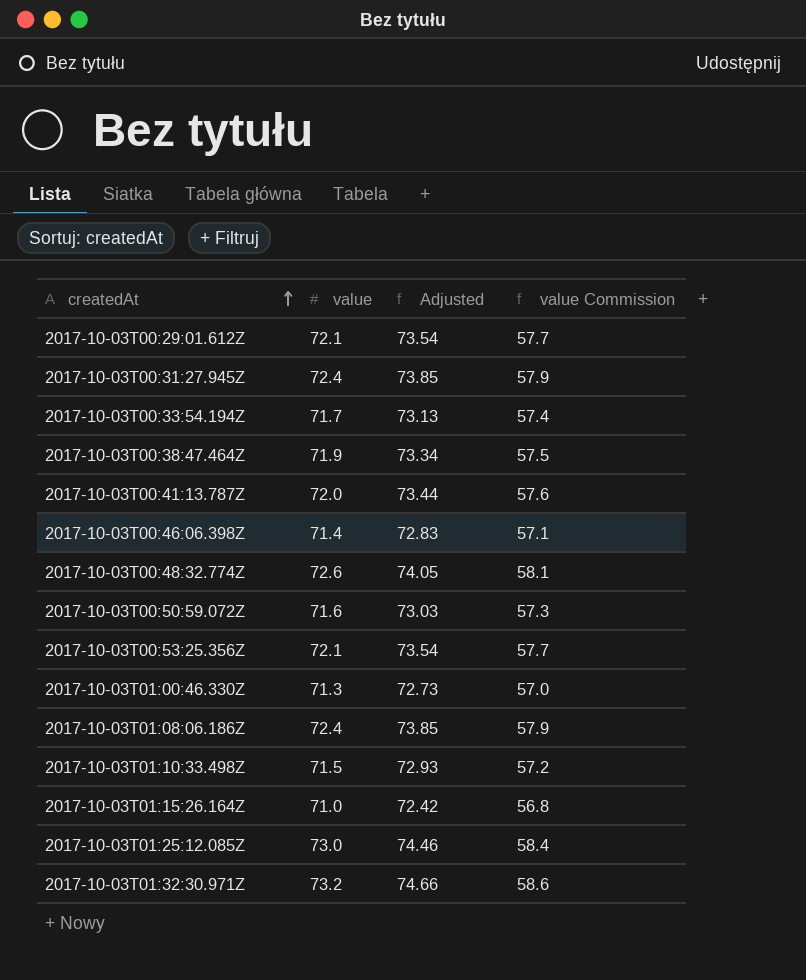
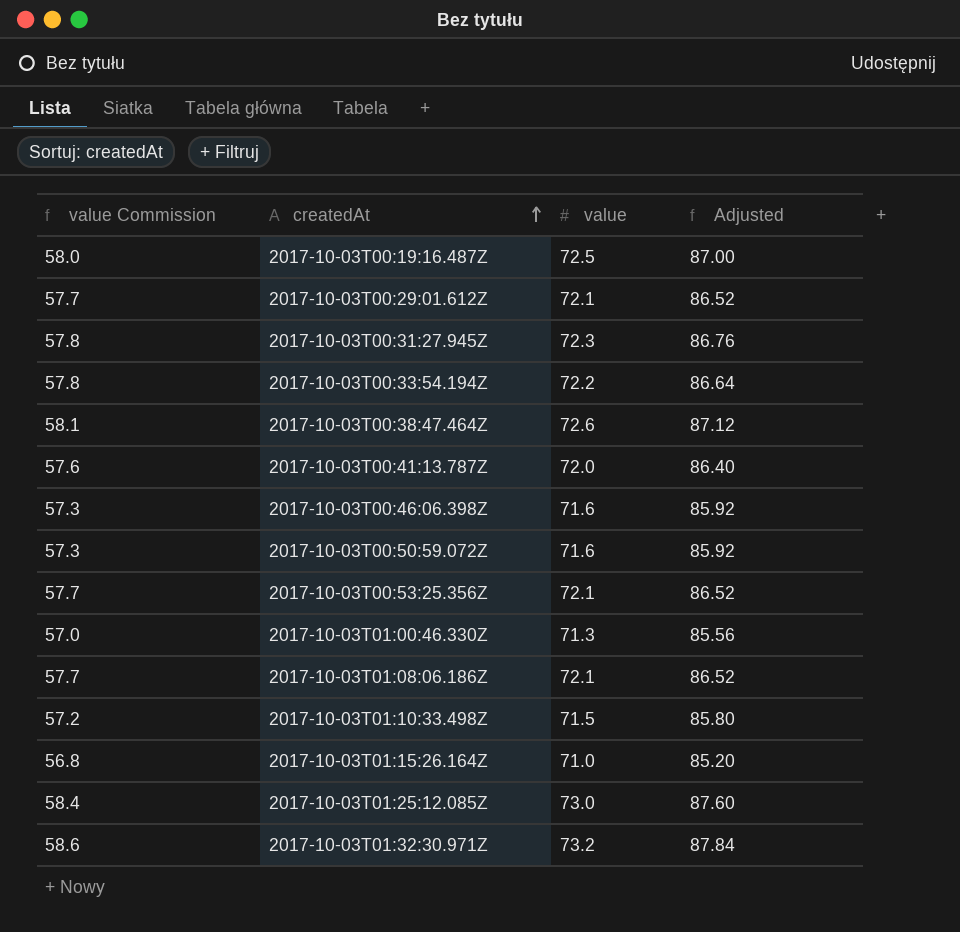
column value Commission | position: 4 -> 1
column Adjusted | formula: [value] * 1.02 -> [value] * 1.2
row 2017-10-03T00:48:32.774Z: 72.6 | 74.05 | 58.1 -> none
row 2017-10-03T00:19:16.487Z: none -> 58.0 | 72.5 | 87.00
2017-10-03T00:31:27.945Z | value Commission: 57.9 -> 57.8
2017-10-03T00:31:27.945Z | value: 72.4 -> 72.3
2017-10-03T00:33:54.194Z | value Commission: 57.4 -> 57.8
2017-10-03T00:33:54.194Z | value: 71.7 -> 72.2
2017-10-03T00:38:47.464Z | value Commission: 57.5 -> 58.1
2017-10-03T00:38:47.464Z | value: 71.9 -> 72.6
2017-10-03T00:46:06.398Z | value Commission: 57.1 -> 57.3
2017-10-03T00:46:06.398Z | value: 71.4 -> 71.6
2017-10-03T01:08:06.186Z | value Commission: 57.9 -> 57.7
2017-10-03T01:08:06.186Z | value: 72.4 -> 72.1

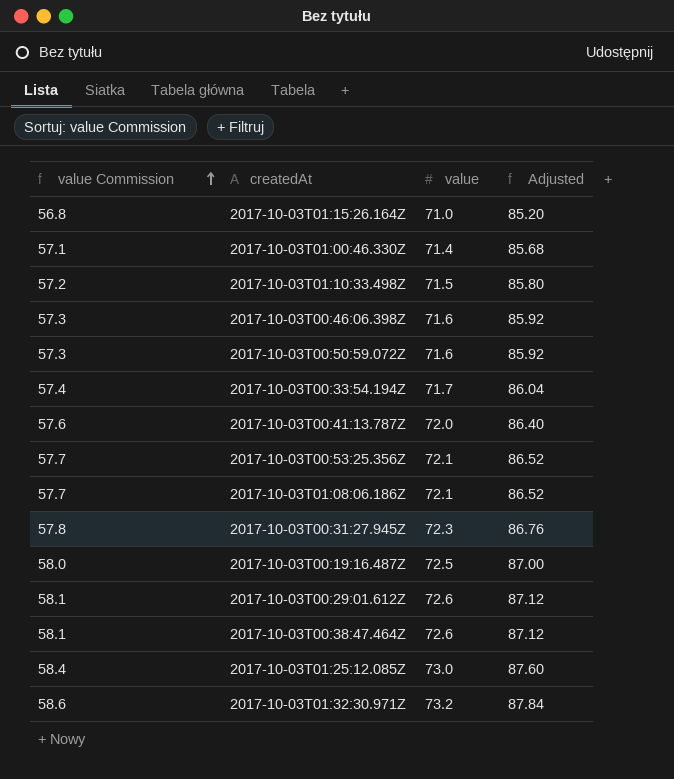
row order: createdAt ascending -> value Commission ascending
2017-10-03T01:00:46.330Z | value Commission: 57.0 -> 57.1
2017-10-03T01:00:46.330Z | value: 71.3 -> 71.4
2017-10-03T01:00:46.330Z | Adjusted: 85.56 -> 85.68
2017-10-03T00:33:54.194Z | value Commission: 57.8 -> 57.4
2017-10-03T00:33:54.194Z | value: 72.2 -> 71.7
2017-10-03T00:33:54.194Z | Adjusted: 86.64 -> 86.04
2017-10-03T00:29:01.612Z | value Commission: 57.7 -> 58.1
2017-10-03T00:29:01.612Z | value: 72.1 -> 72.6
2017-10-03T00:29:01.612Z | Adjusted: 86.52 -> 87.12

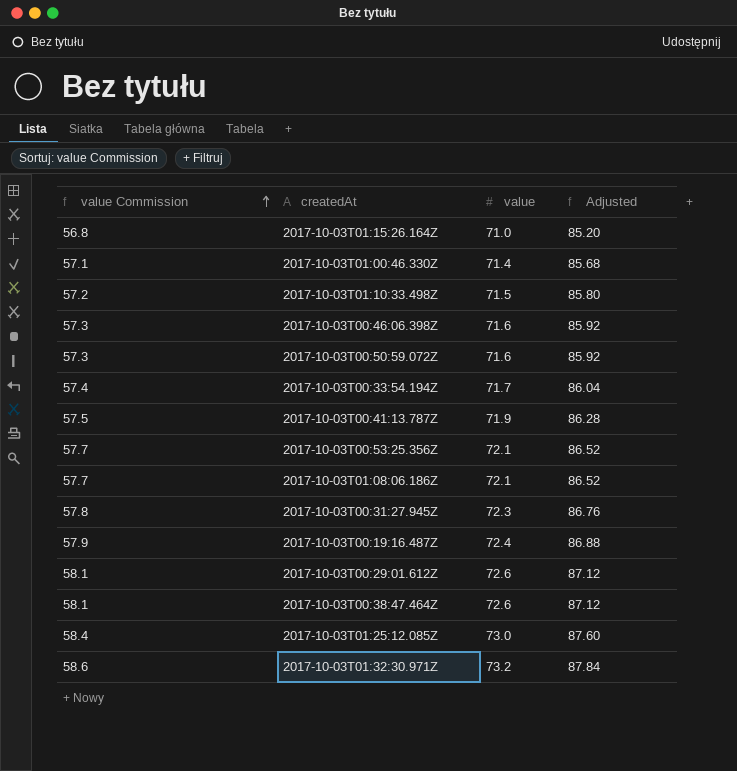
2017-10-03T00:41:13.787Z | value Commission: 57.6 -> 57.5
2017-10-03T00:41:13.787Z | value: 72.0 -> 71.9
2017-10-03T00:41:13.787Z | Adjusted: 86.40 -> 86.28
2017-10-03T00:19:16.487Z | value Commission: 58.0 -> 57.9
2017-10-03T00:19:16.487Z | value: 72.5 -> 72.4
2017-10-03T00:19:16.487Z | Adjusted: 87.00 -> 86.88

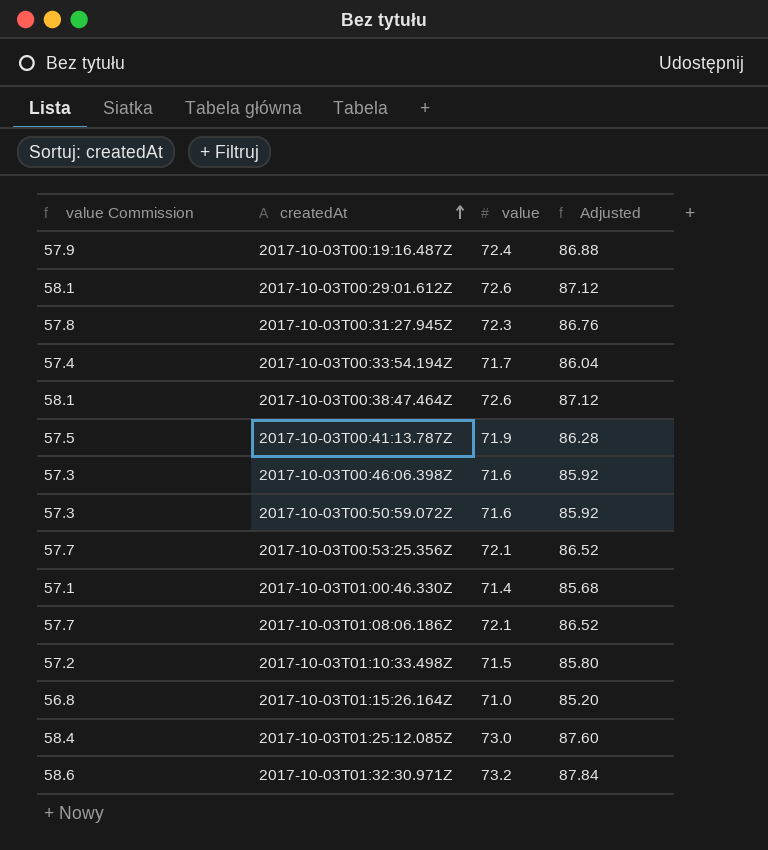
row order: value Commission ascending -> createdAt ascending

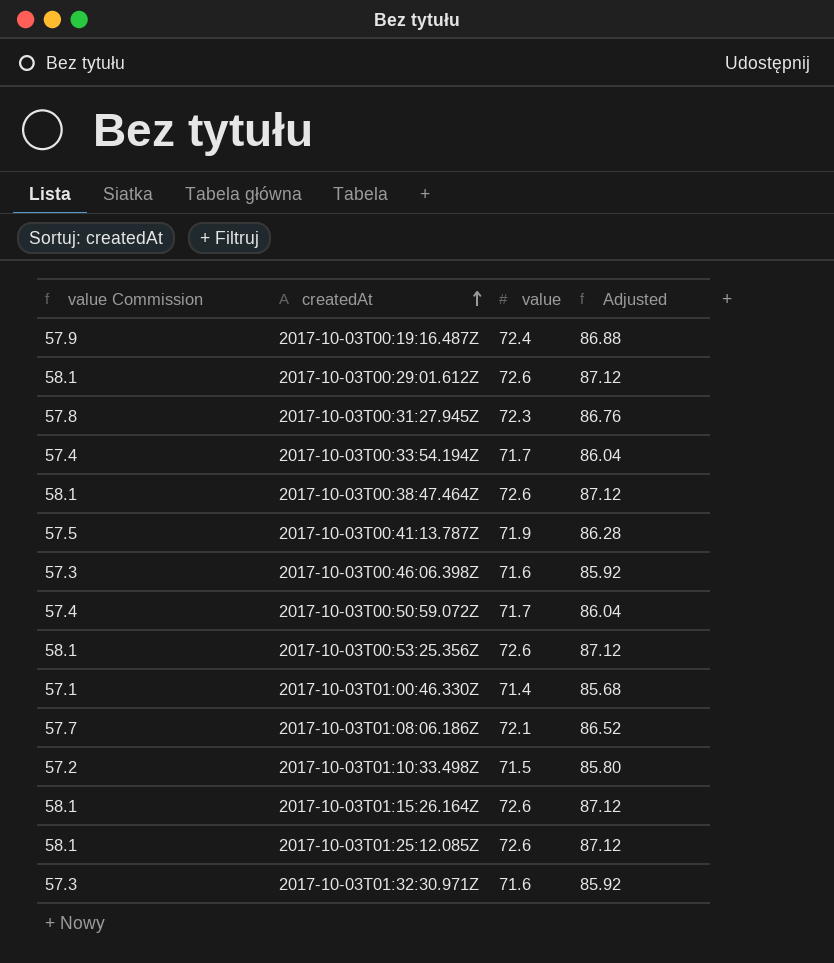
2017-10-03T00:50:59.072Z | value Commission: 57.3 -> 57.4
2017-10-03T00:50:59.072Z | value: 71.6 -> 71.7
2017-10-03T00:50:59.072Z | Adjusted: 85.92 -> 86.04
2017-10-03T00:53:25.356Z | value Commission: 57.7 -> 58.1
2017-10-03T00:53:25.356Z | value: 72.1 -> 72.6
2017-10-03T00:53:25.356Z | Adjusted: 86.52 -> 87.12
2017-10-03T01:15:26.164Z | value Commission: 56.8 -> 58.1
2017-10-03T01:15:26.164Z | value: 71.0 -> 72.6
2017-10-03T01:15:26.164Z | Adjusted: 85.20 -> 87.12
2017-10-03T01:25:12.085Z | value Commission: 58.4 -> 58.1
2017-10-03T01:25:12.085Z | value: 73.0 -> 72.6
2017-10-03T01:25:12.085Z | Adjusted: 87.60 -> 87.12
2017-10-03T01:32:30.971Z | value Commission: 58.6 -> 57.3
2017-10-03T01:32:30.971Z | value: 73.2 -> 71.6
2017-10-03T01:32:30.971Z | Adjusted: 87.84 -> 85.92

